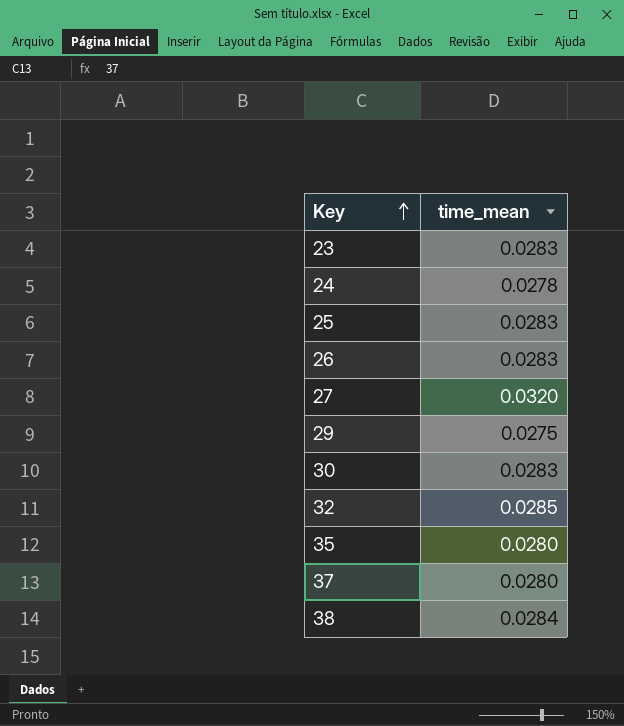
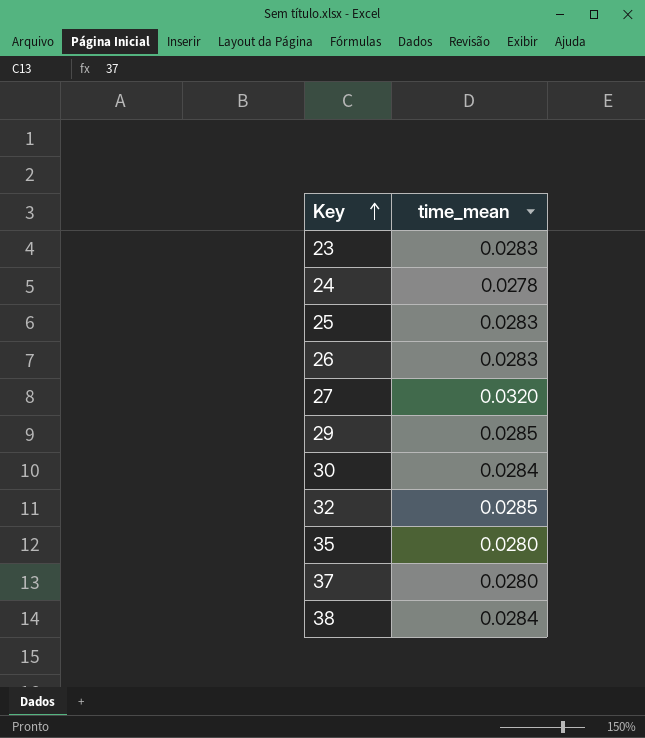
29 | time_mean: 0.0275 -> 0.0285
30 | time_mean: 0.0283 -> 0.0284

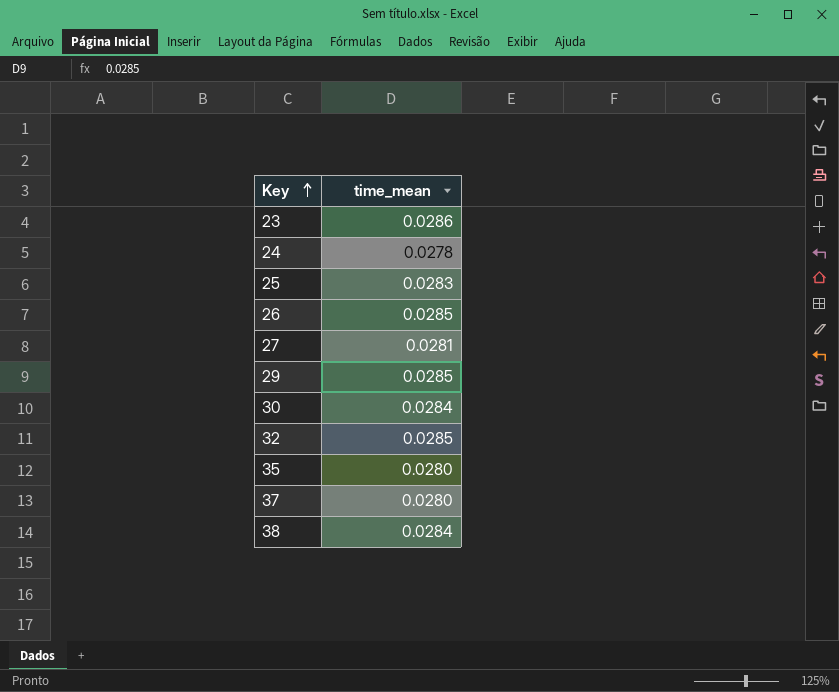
23 | time_mean: 0.0283 -> 0.0286
26 | time_mean: 0.0283 -> 0.0285
27 | time_mean: 0.0320 -> 0.0281

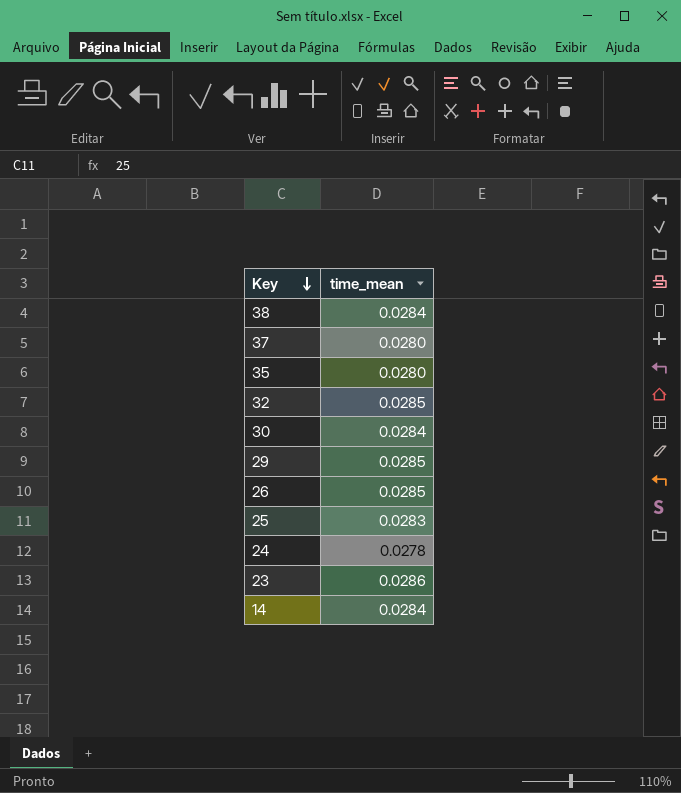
row order: Key ascending -> Key descending
row 27: 0.0281 -> none
row 14: none -> 0.0284

